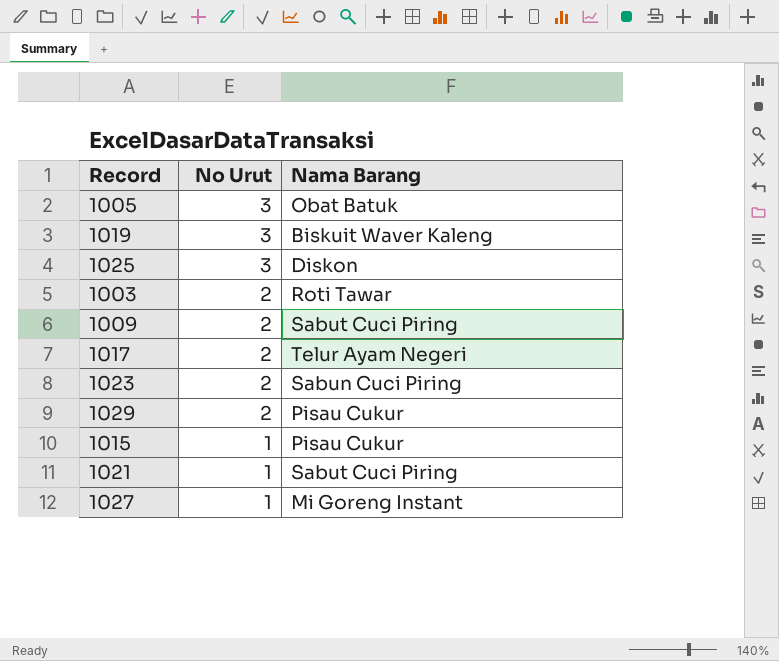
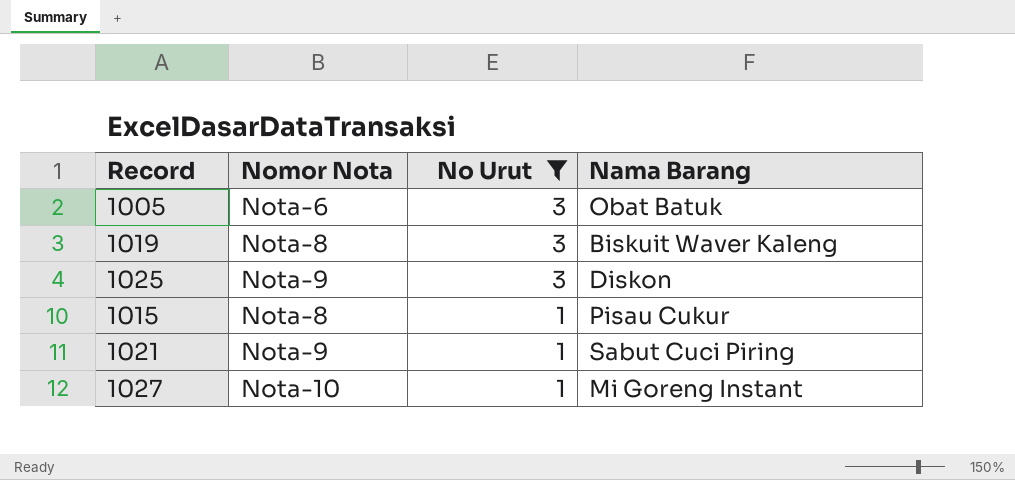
filter: none -> No Urut != 2
column Nomor Nota | position: none -> 2

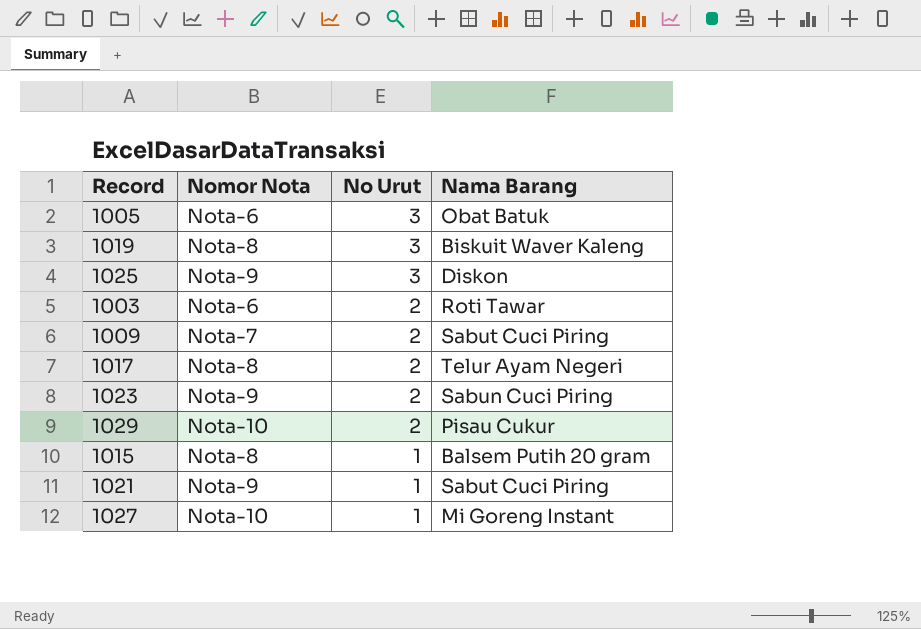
filter: No Urut != 2 -> none
1015 | Nama Barang: Pisau Cukur -> Balsem Putih 20 gram

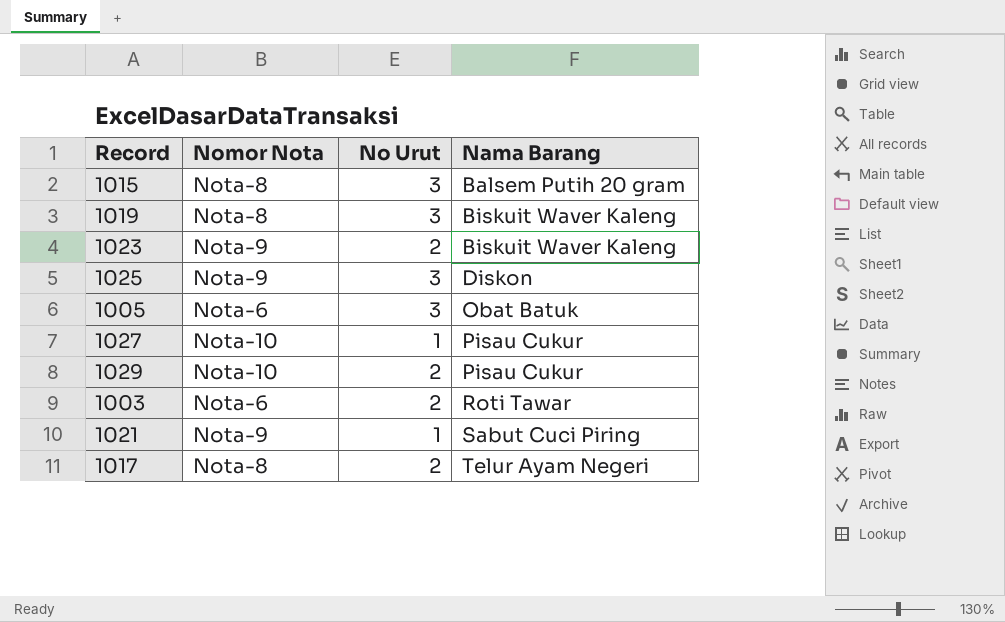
row order: No Urut descending -> Nama Barang ascending
row 1009: Nota-7 | 2 | Sabut Cuci Piring -> none
1015 | No Urut: 1 -> 3
1023 | Nama Barang: Sabun Cuci Piring -> Biskuit Waver Kaleng
1027 | Nama Barang: Mi Goreng Instant -> Pisau Cukur

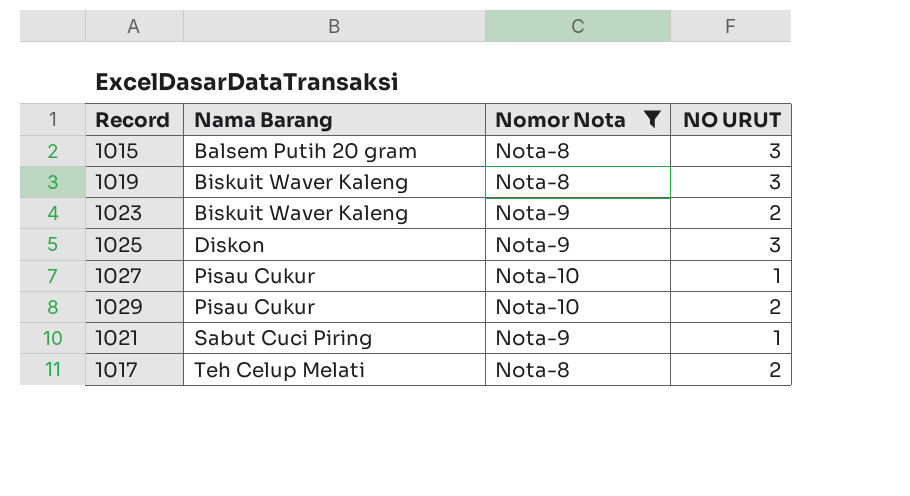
filter: none -> Nomor Nota != Nota-6
column Nama Barang | position: 4 -> 2
column name: No Urut -> NO URUT
1017 | Nama Barang: Telur Ayam Negeri -> Teh Celup Melati

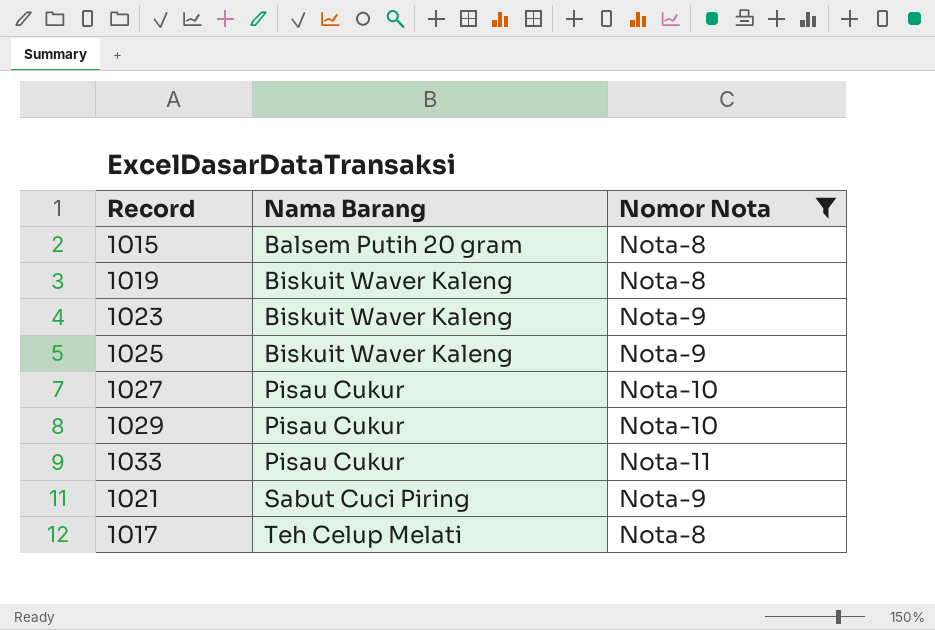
column NO URUT | position: 4 -> none
1025 | Nama Barang: Diskon -> Biskuit Waver Kaleng
row 1033: none -> Pisau Cukur | Nota-11

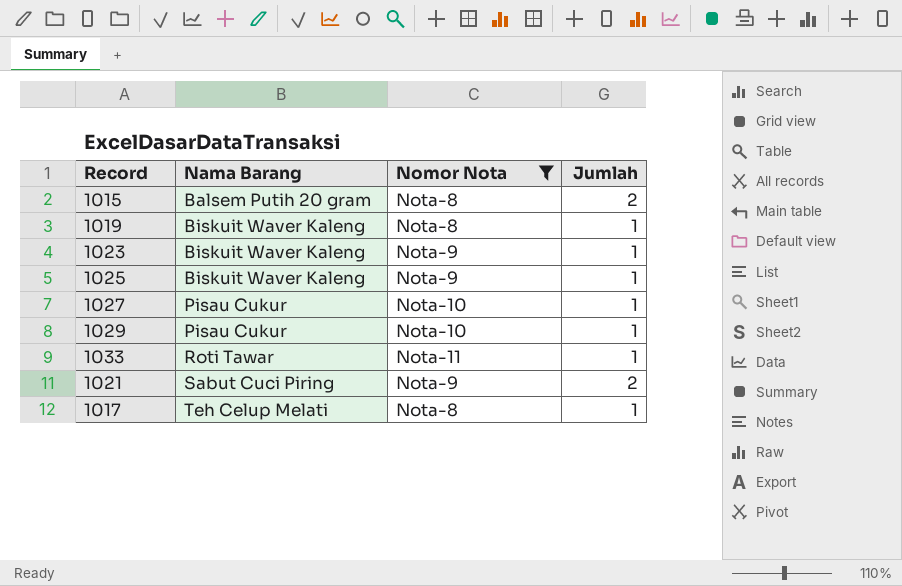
column Jumlah | position: none -> 4
1033 | Nama Barang: Pisau Cukur -> Roti Tawar

